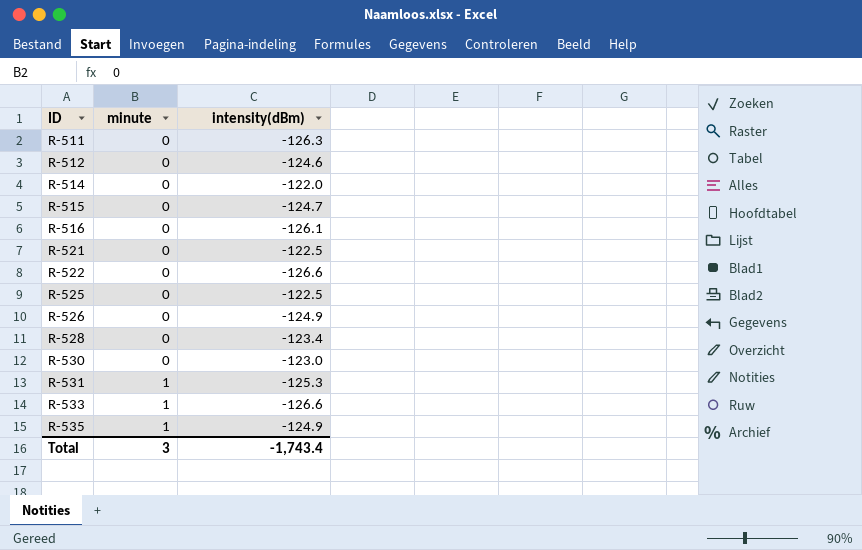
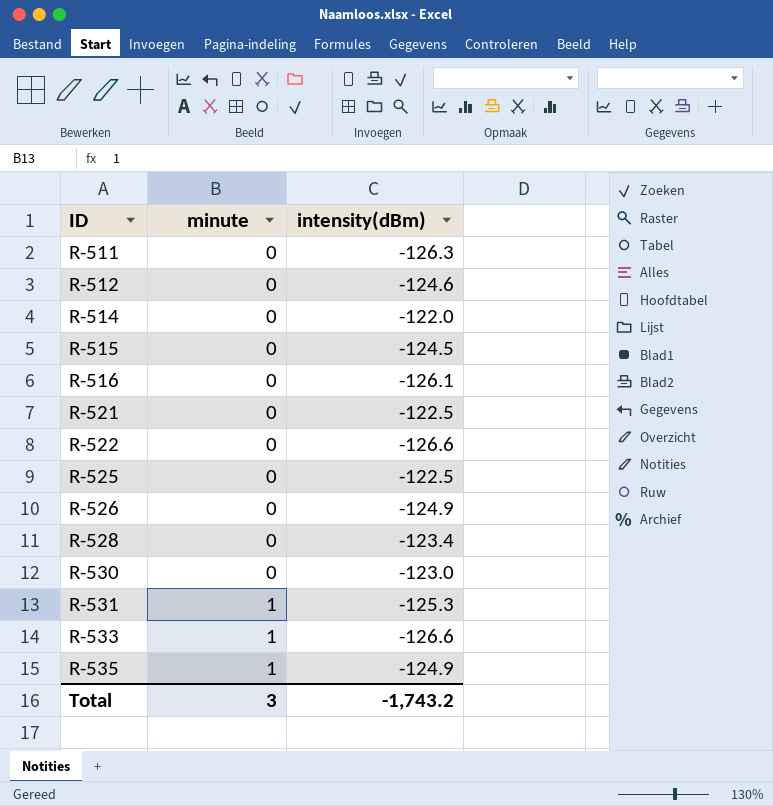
R-515 | intensity(dBm): -124.7 -> -124.5
Total | intensity(dBm): -1,743.4 -> -1,743.2

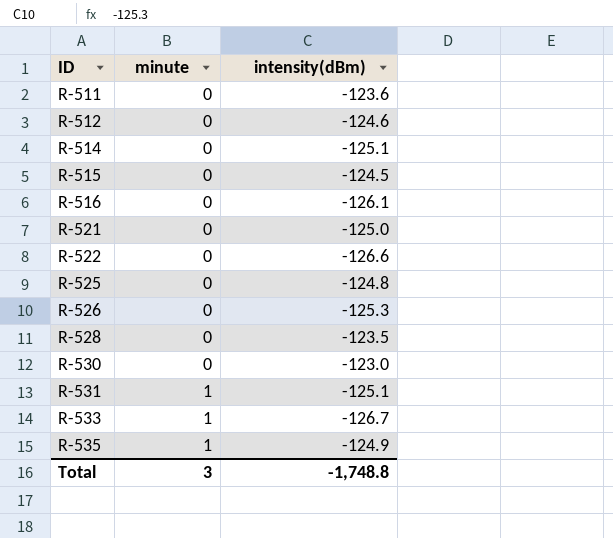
R-511 | intensity(dBm): -126.3 -> -123.6
R-514 | intensity(dBm): -122.0 -> -125.1
R-521 | intensity(dBm): -122.5 -> -125.0
R-525 | intensity(dBm): -122.5 -> -124.8
R-526 | intensity(dBm): -124.9 -> -125.3
R-528 | intensity(dBm): -123.4 -> -123.5
R-531 | intensity(dBm): -125.3 -> -125.1
R-533 | intensity(dBm): -126.6 -> -126.7
Total | intensity(dBm): -1,743.2 -> -1,748.8

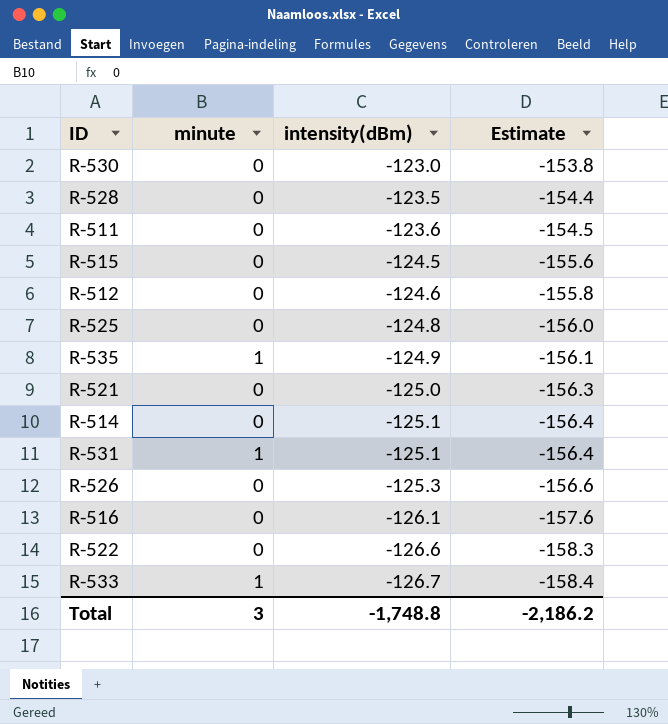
row order: ID ascending -> intensity(dBm) descending
column Estimate | formula: none -> [intensity(dBm)] * 1.25

